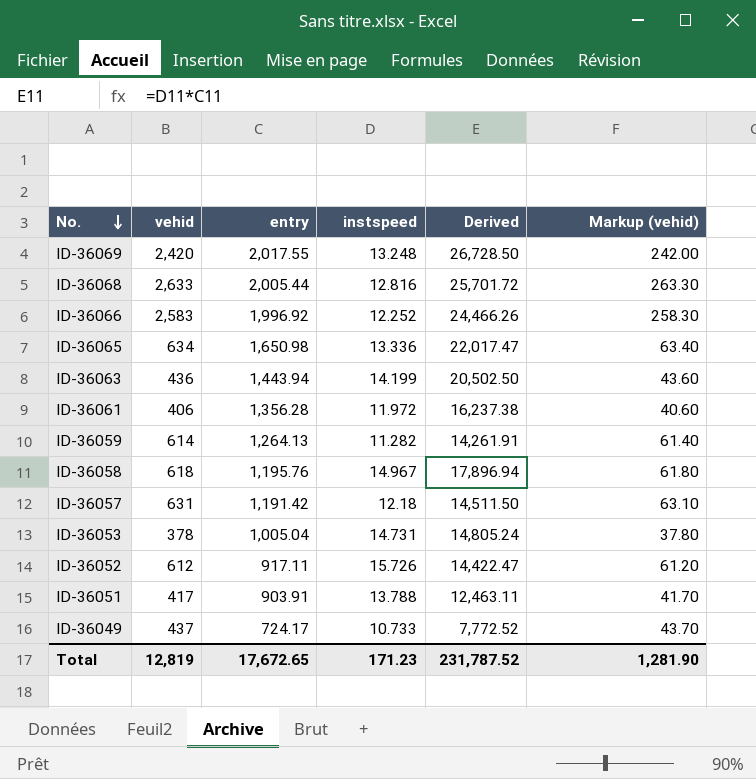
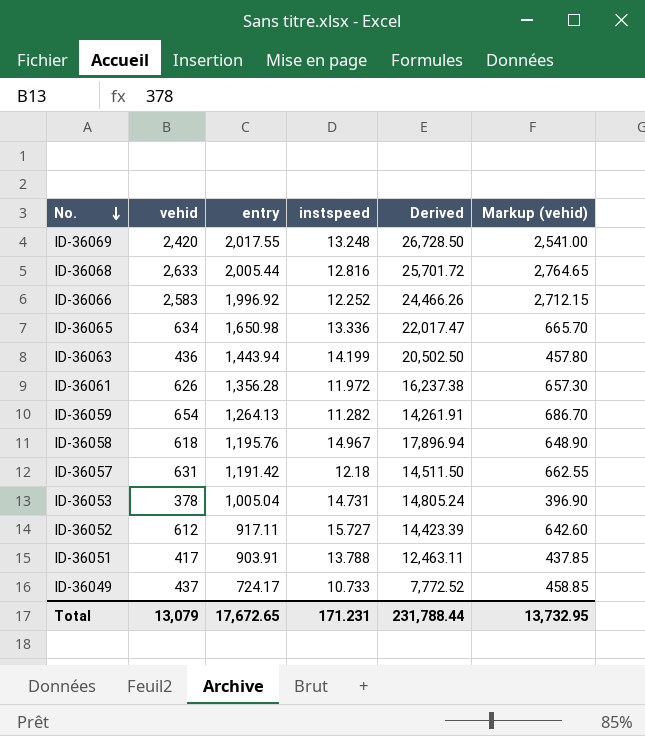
column Markup (vehid) | formula: [vehid] * 0.1 -> [vehid] * 1.05
ID-36061 | vehid: 406 -> 626
ID-36059 | vehid: 614 -> 654
ID-36052 | instspeed: 15.726 -> 15.727
ID-36052 | Derived: 14,422.47 -> 14,423.39
Total | vehid: 12,819 -> 13,079
Total | instspeed: 171.23 -> 171.231
Total | Derived: 231,787.52 -> 231,788.44
Total | Markup (vehid): 1,281.90 -> 13,732.95

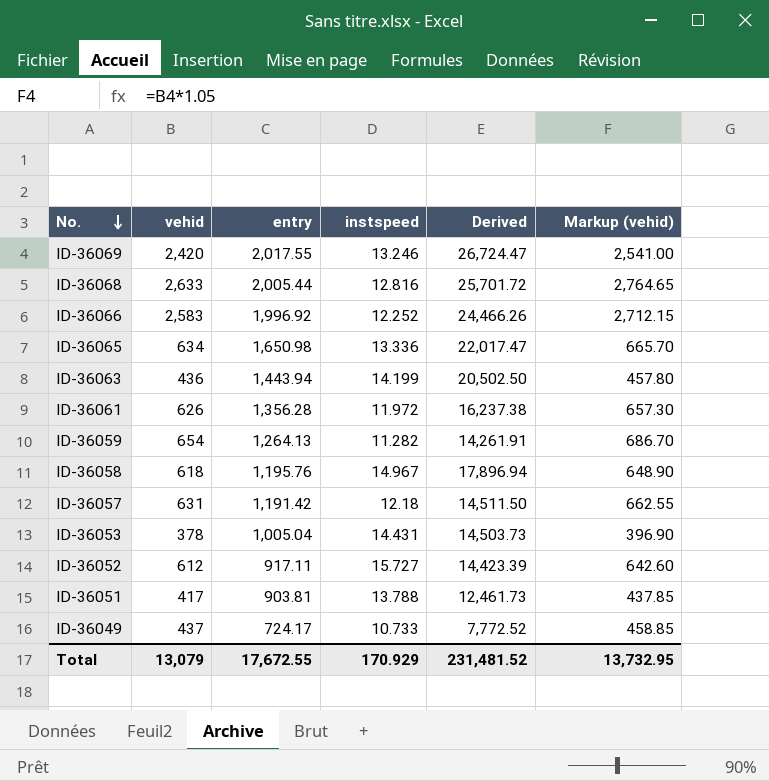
ID-36069 | instspeed: 13.248 -> 13.246
ID-36069 | Derived: 26,728.50 -> 26,724.47
ID-36053 | instspeed: 14.731 -> 14.431
ID-36053 | Derived: 14,805.24 -> 14,503.73
ID-36051 | entry: 903.91 -> 903.81
ID-36051 | Derived: 12,463.11 -> 12,461.73
Total | entry: 17,672.65 -> 17,672.55
Total | instspeed: 171.231 -> 170.929
Total | Derived: 231,788.44 -> 231,481.52

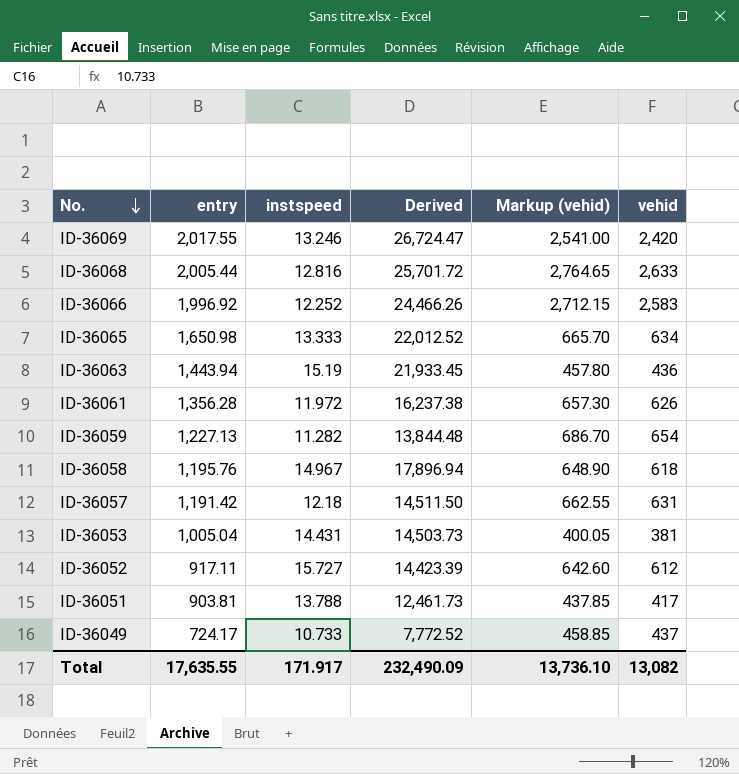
column vehid | position: 2 -> 6
ID-36065 | instspeed: 13.336 -> 13.333
ID-36065 | Derived: 22,017.47 -> 22,012.52
ID-36063 | instspeed: 14.199 -> 15.19
ID-36063 | Derived: 20,502.50 -> 21,933.45
ID-36059 | entry: 1,264.13 -> 1,227.13
ID-36059 | Derived: 14,261.91 -> 13,844.48
ID-36053 | Markup (vehid): 396.90 -> 400.05
ID-36053 | vehid: 378 -> 381
Total | entry: 17,672.55 -> 17,635.55
Total | instspeed: 170.929 -> 171.917
Total | Derived: 231,481.52 -> 232,490.09
Total | Markup (vehid): 13,732.95 -> 13,736.10
Total | vehid: 13,079 -> 13,082

